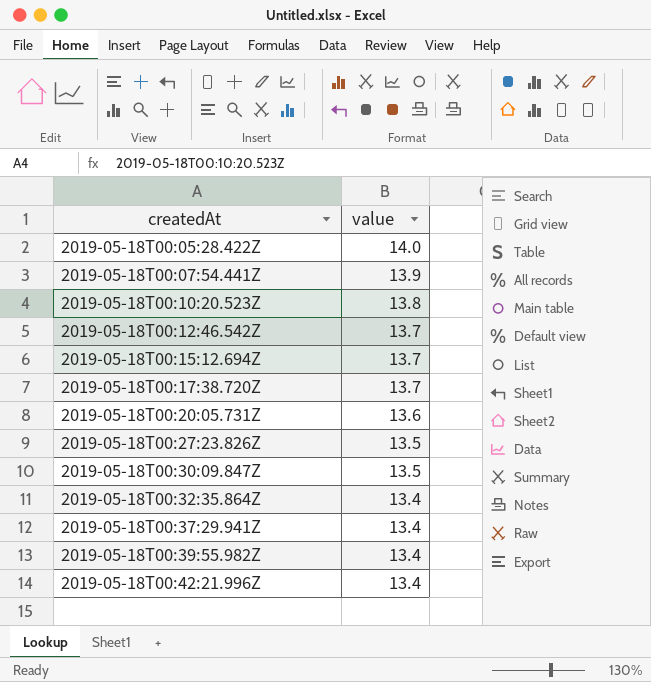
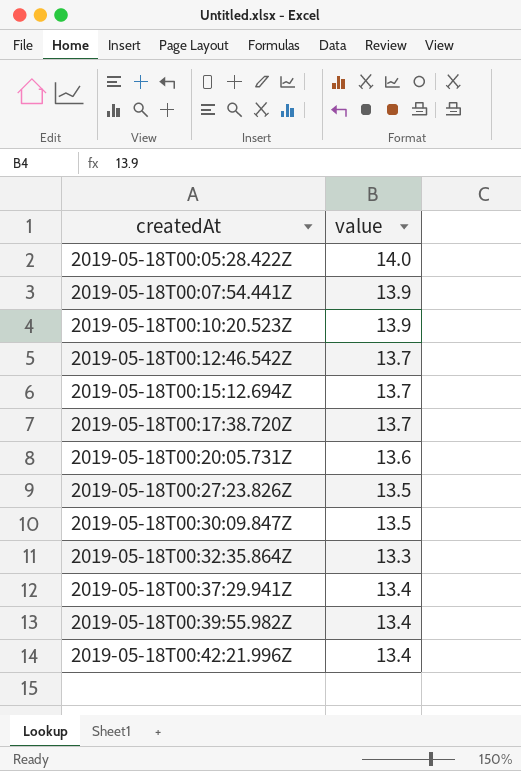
2019-05-18T00:10:20.523Z | value: 13.8 -> 13.9
2019-05-18T00:32:35.864Z | value: 13.4 -> 13.3

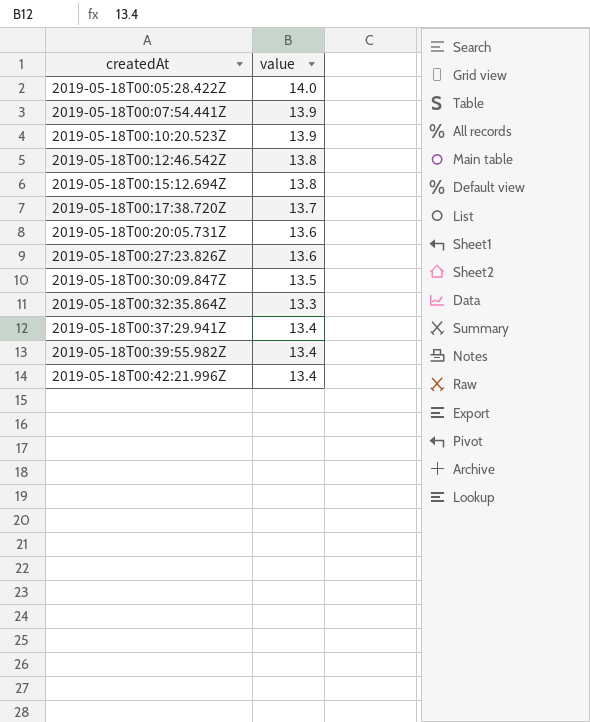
2019-05-18T00:12:46.542Z | value: 13.7 -> 13.8
2019-05-18T00:15:12.694Z | value: 13.7 -> 13.8
2019-05-18T00:27:23.826Z | value: 13.5 -> 13.6

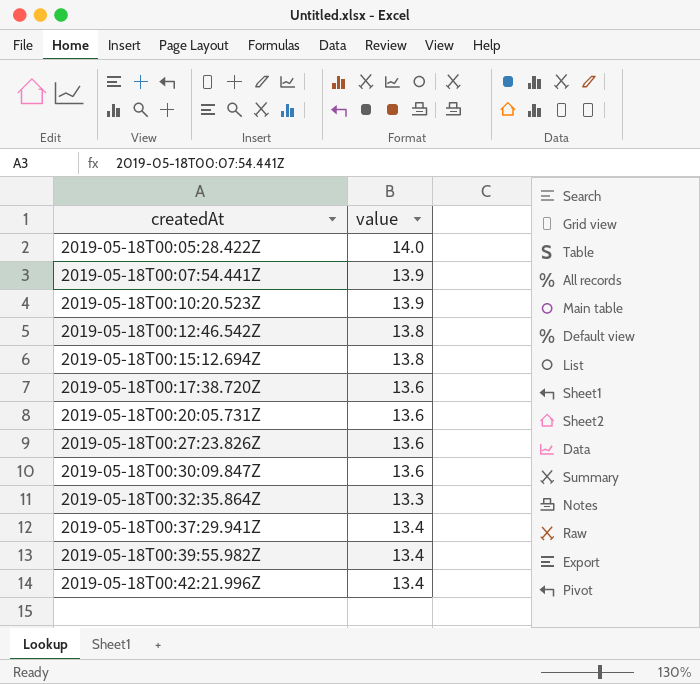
2019-05-18T00:17:38.720Z | value: 13.7 -> 13.6
2019-05-18T00:30:09.847Z | value: 13.5 -> 13.6

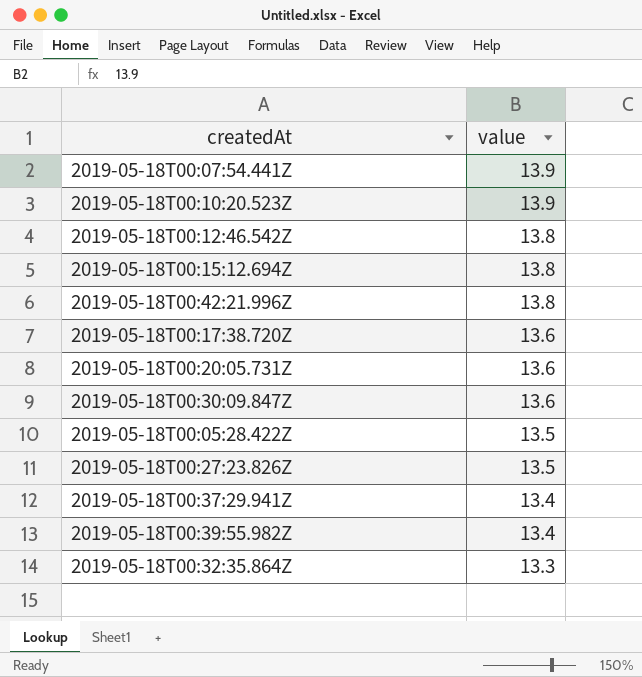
row order: createdAt ascending -> value descending
2019-05-18T00:42:21.996Z | value: 13.4 -> 13.8
2019-05-18T00:05:28.422Z | value: 14.0 -> 13.5
2019-05-18T00:27:23.826Z | value: 13.6 -> 13.5

